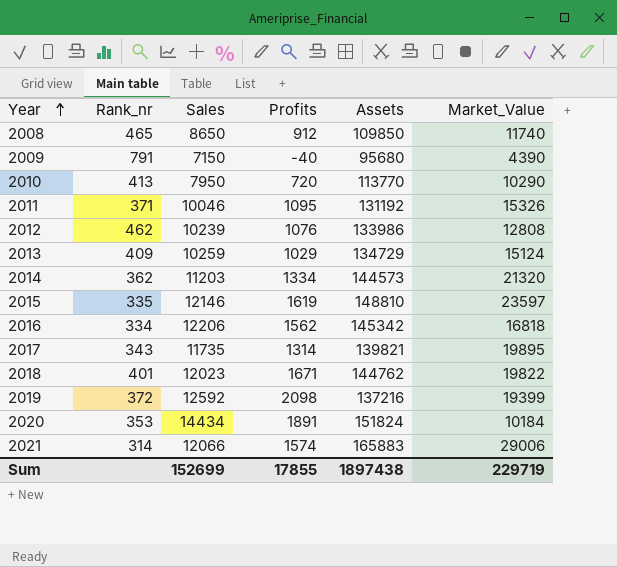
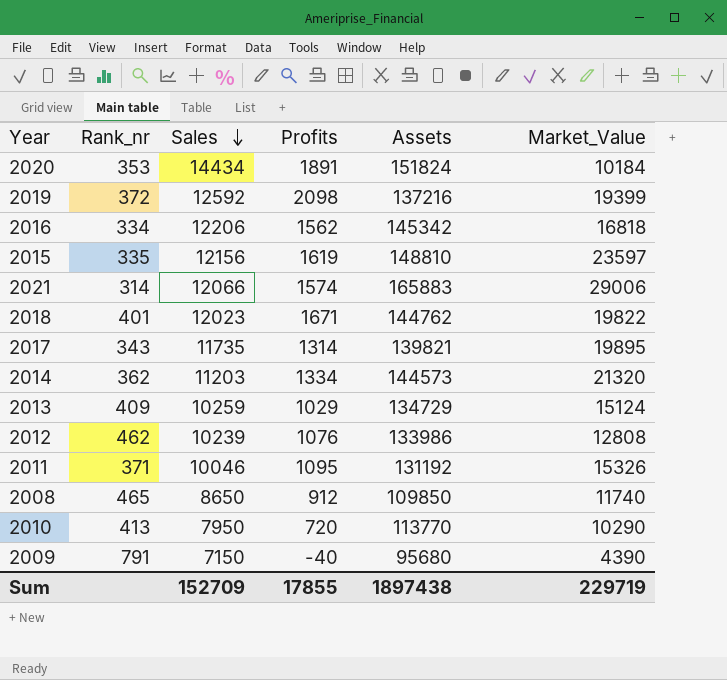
row order: Year ascending -> Sales descending
2015 | Sales: 12146 -> 12156
Sum | Sales: 152699 -> 152709

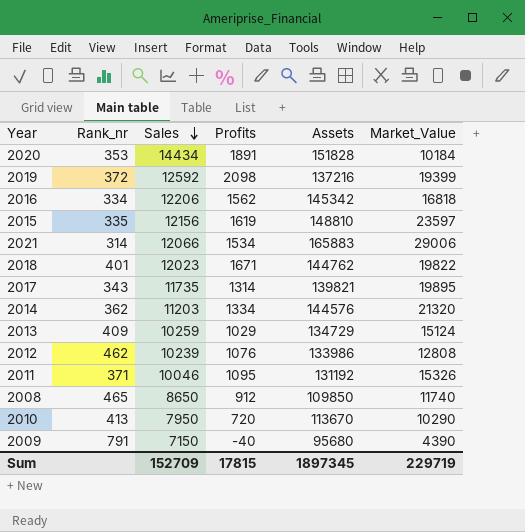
2020 | Assets: 151824 -> 151828
2021 | Profits: 1574 -> 1534
2014 | Assets: 144573 -> 144576
2010 | Assets: 113770 -> 113670
Sum | Profits: 17855 -> 17815
Sum | Assets: 1897438 -> 1897345

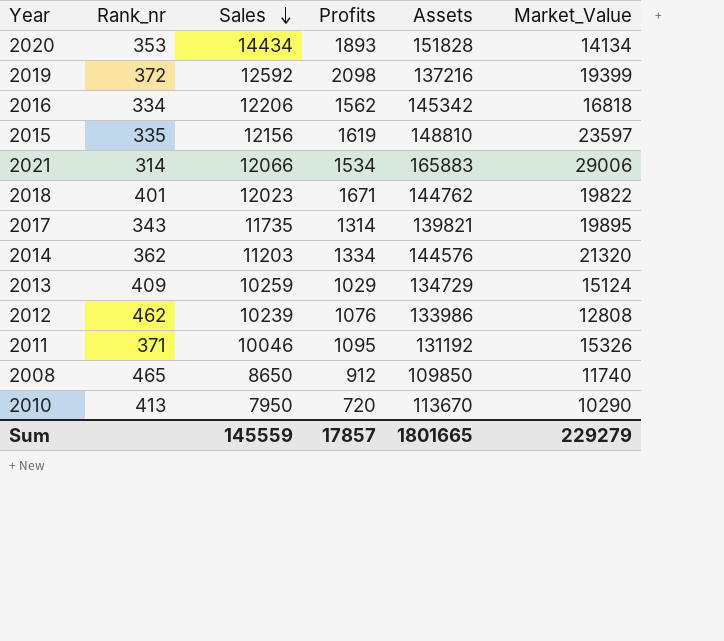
row 2009: 791 | 7150 | -40 | 95680 | 4390 -> none
2020 | Profits: 1891 -> 1893
2020 | Market_Value: 10184 -> 14134
Sum | Sales: 152709 -> 145559
Sum | Profits: 17815 -> 17857
Sum | Assets: 1897345 -> 1801665
Sum | Market_Value: 229719 -> 229279

